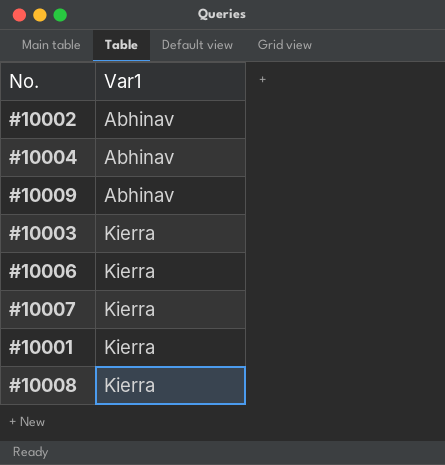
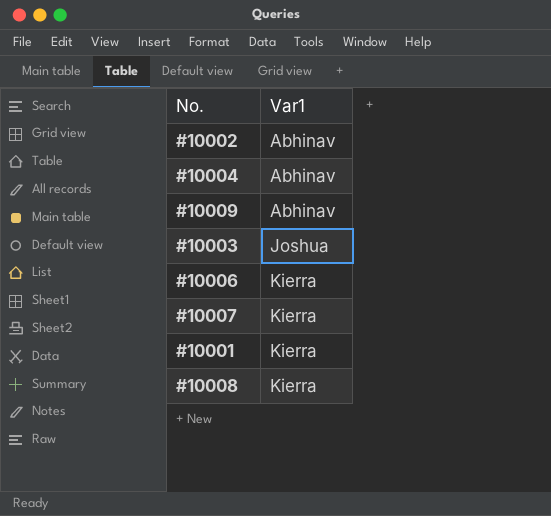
#10003 | Var1: Kierra -> Joshua

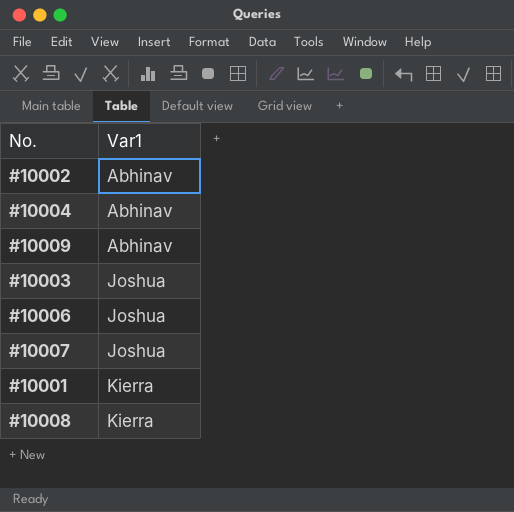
#10006 | Var1: Kierra -> Joshua
#10007 | Var1: Kierra -> Joshua

